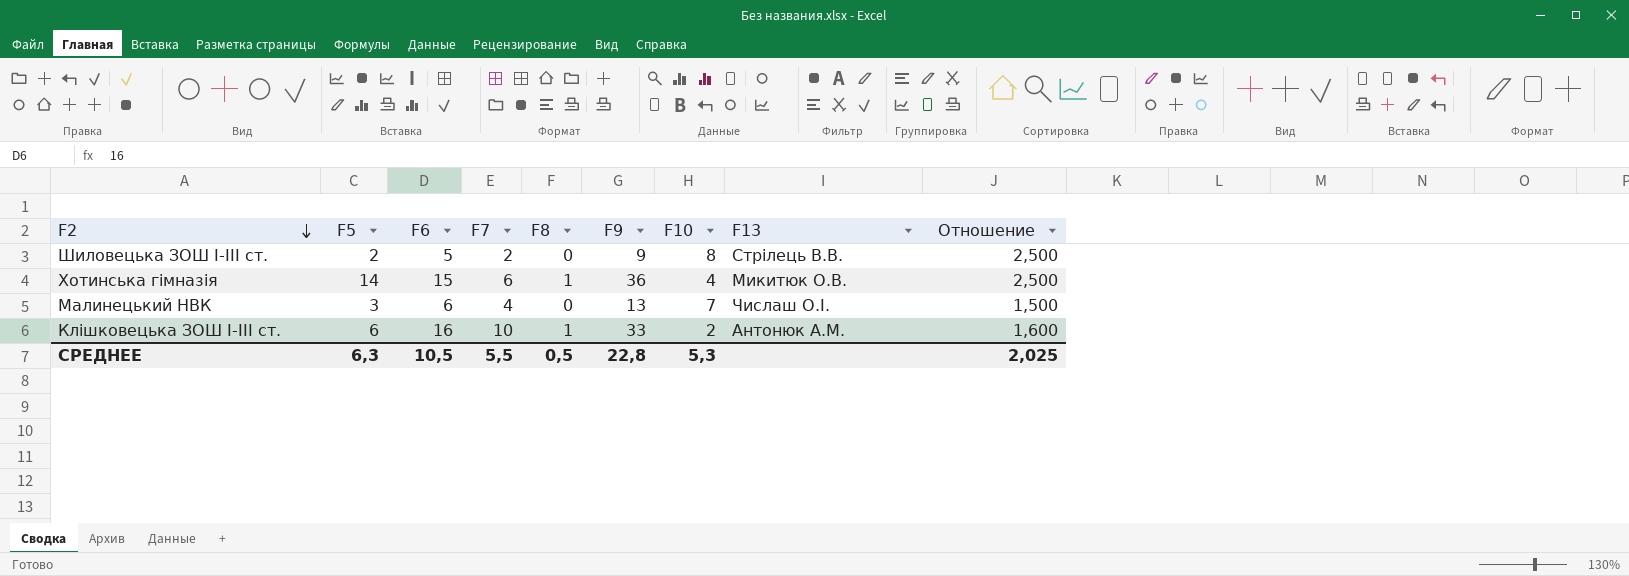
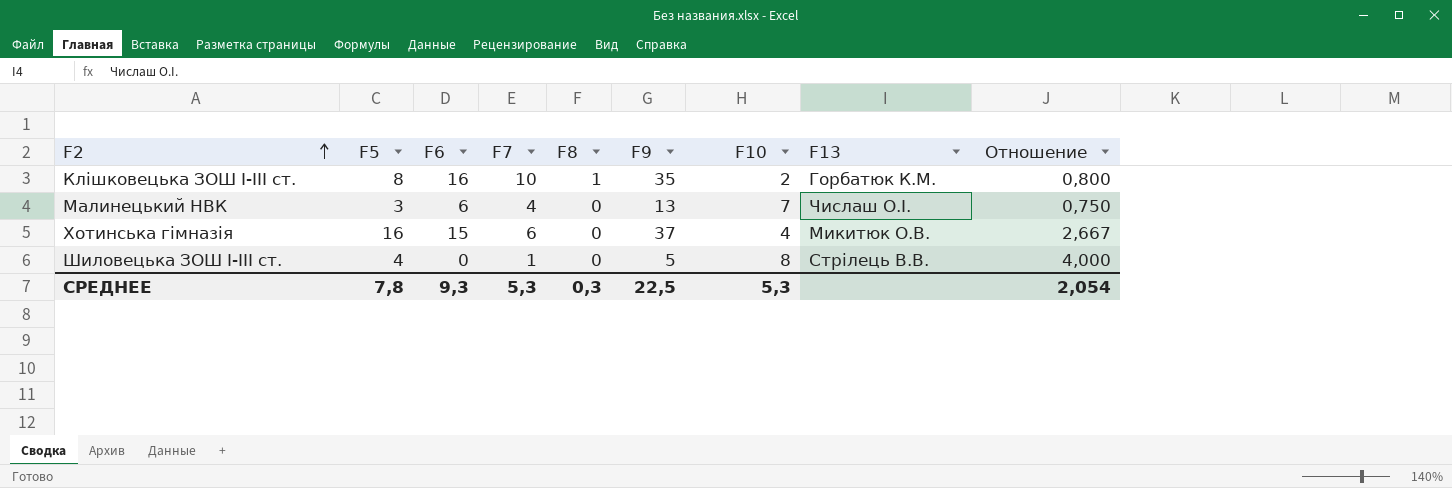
row order: F2 descending -> F2 ascending
column Отношение | formula: [F6] / [F7] -> [F5] / [F7]
Клішковецька ЗОШ І-ІІІ ст. | F5: 6 -> 8
Клішковецька ЗОШ І-ІІІ ст. | F9: 33 -> 35
Клішковецька ЗОШ І-ІІІ ст. | F13: Антонюк А.М. -> Горбатюк К.М.
Хотинська гімназія | F5: 14 -> 16
Хотинська гімназія | F8: 1 -> 0
Хотинська гімназія | F9: 36 -> 37
Шиловецька ЗОШ І-ІІІ ст. | F5: 2 -> 4
Шиловецька ЗОШ І-ІІІ ст. | F6: 5 -> 0
Шиловецька ЗОШ І-ІІІ ст. | F7: 2 -> 1
Шиловецька ЗОШ І-ІІІ ст. | F9: 9 -> 5
СРЕДНЕЕ | F5: 6,3 -> 7,8
СРЕДНЕЕ | F6: 10,5 -> 9,3
СРЕДНЕЕ | F7: 5,5 -> 5,3
СРЕДНЕЕ | F8: 0,5 -> 0,3
СРЕДНЕЕ | F9: 22,8 -> 22,5
СРЕДНЕЕ | Отношение: 2,025 -> 2,054

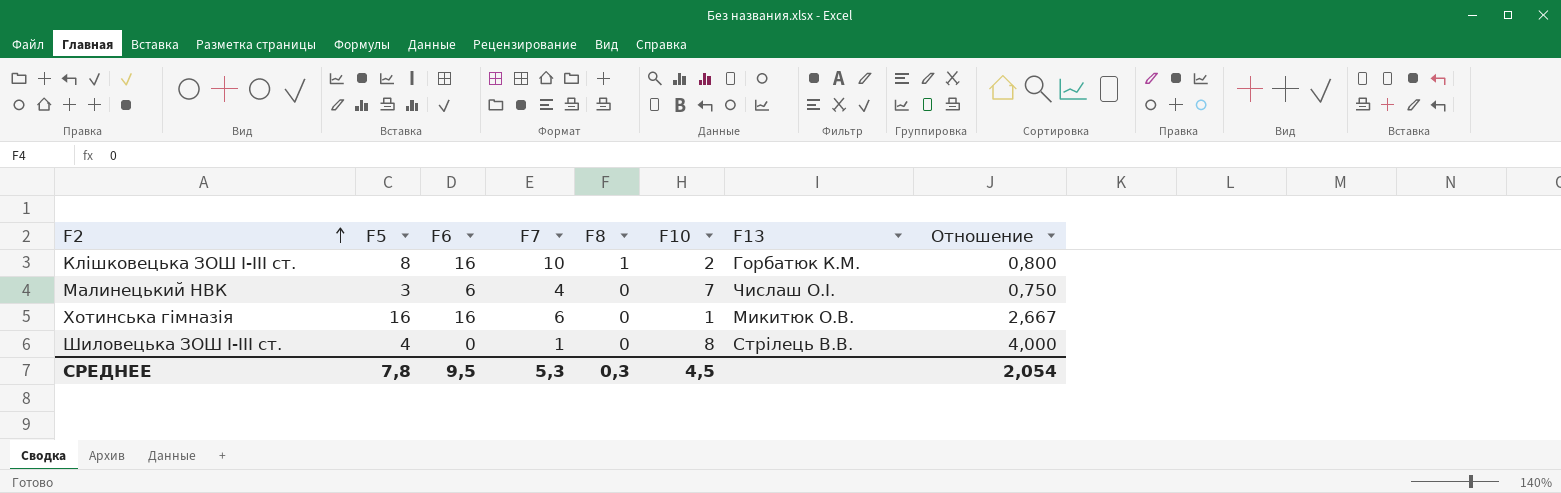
column F9 | formula: [F5] + [F6] + [F7] + [F8] -> none
Хотинська гімназія | F6: 15 -> 16
Хотинська гімназія | F10: 4 -> 1
СРЕДНЕЕ | F6: 9,3 -> 9,5
СРЕДНЕЕ | F10: 5,3 -> 4,5

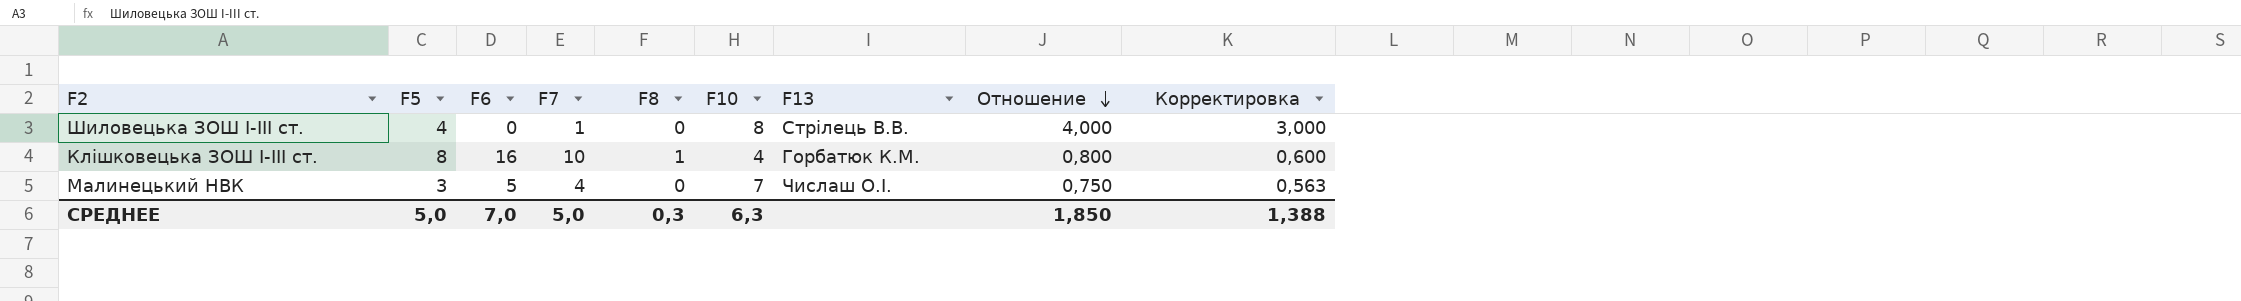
row order: F2 ascending -> Отношение descending
column Корректировка | formula: none -> [Отношение] * 0,75
row Хотинська гімназія: 16 | 16 | 6 | 0 | 1 | Микитюк О.В. | 2,667 -> none
Клішковецька ЗОШ І-ІІІ ст. | F10: 2 -> 4
Малинецький НВК | F6: 6 -> 5
СРЕДНЕЕ | F5: 7,8 -> 5,0
СРЕДНЕЕ | F6: 9,5 -> 7,0
СРЕДНЕЕ | F7: 5,3 -> 5,0
СРЕДНЕЕ | F10: 4,5 -> 6,3
СРЕДНЕЕ | Отношение: 2,054 -> 1,850

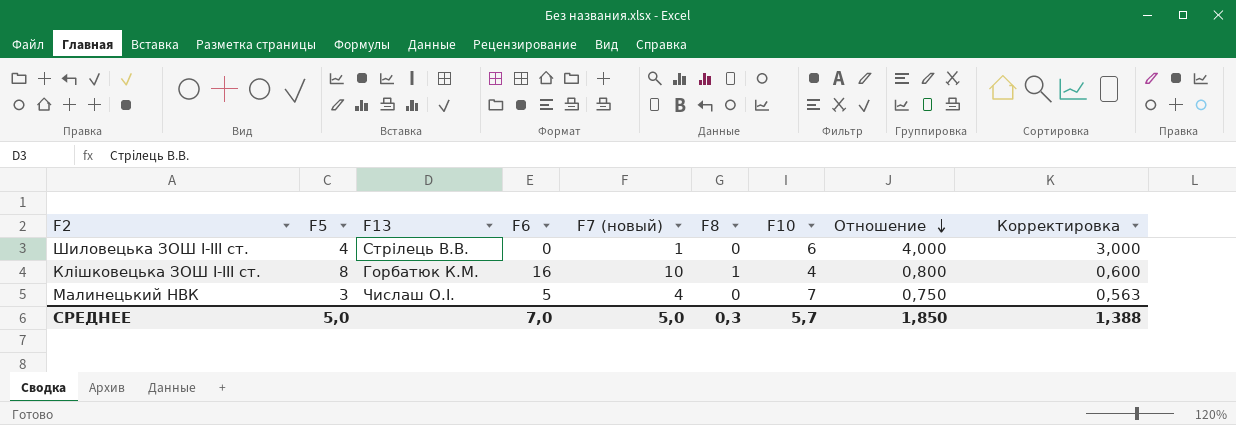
column F13 | position: 7 -> 3
column name: F7 -> F7 (новый)
Шиловецька ЗОШ І-ІІІ ст. | F10: 8 -> 6
СРЕДНЕЕ | F10: 6,3 -> 5,7

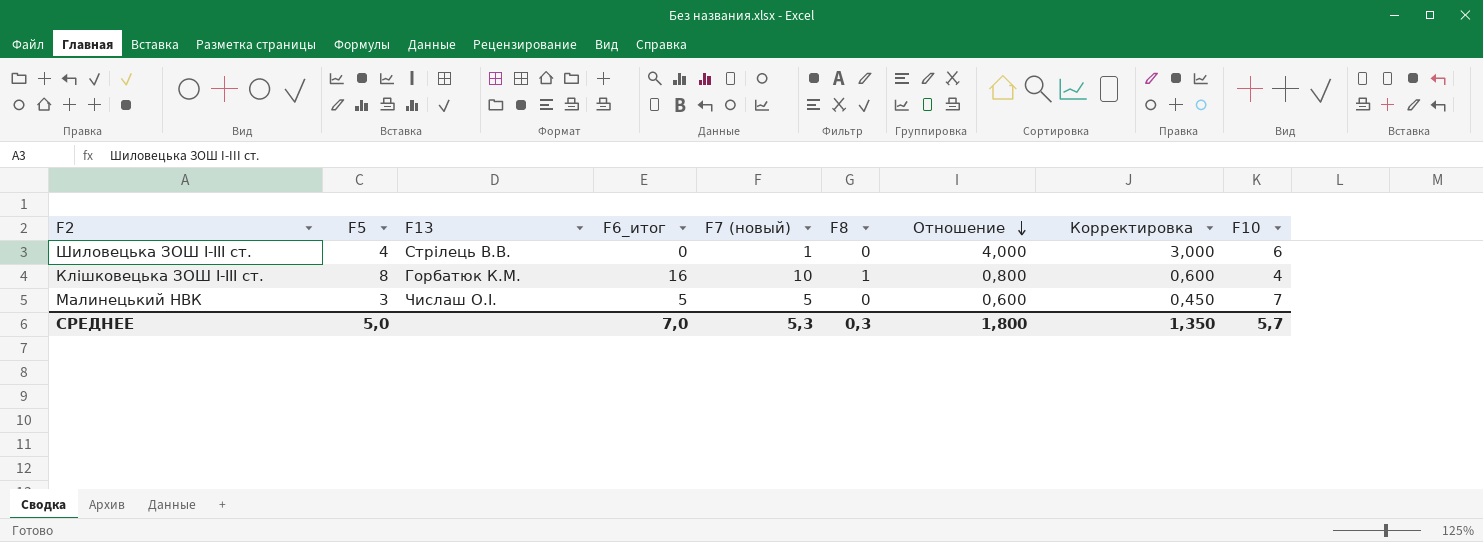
column name: F6 -> F6_итог
column F10 | position: 7 -> 9
Малинецький НВК | F7 (новый): 4 -> 5
Малинецький НВК | Отношение: 0,750 -> 0,600
Малинецький НВК | Корректировка: 0,563 -> 0,450
СРЕДНЕЕ | F7 (новый): 5,0 -> 5,3
СРЕДНЕЕ | Отношение: 1,850 -> 1,800
СРЕДНЕЕ | Корректировка: 1,388 -> 1,350

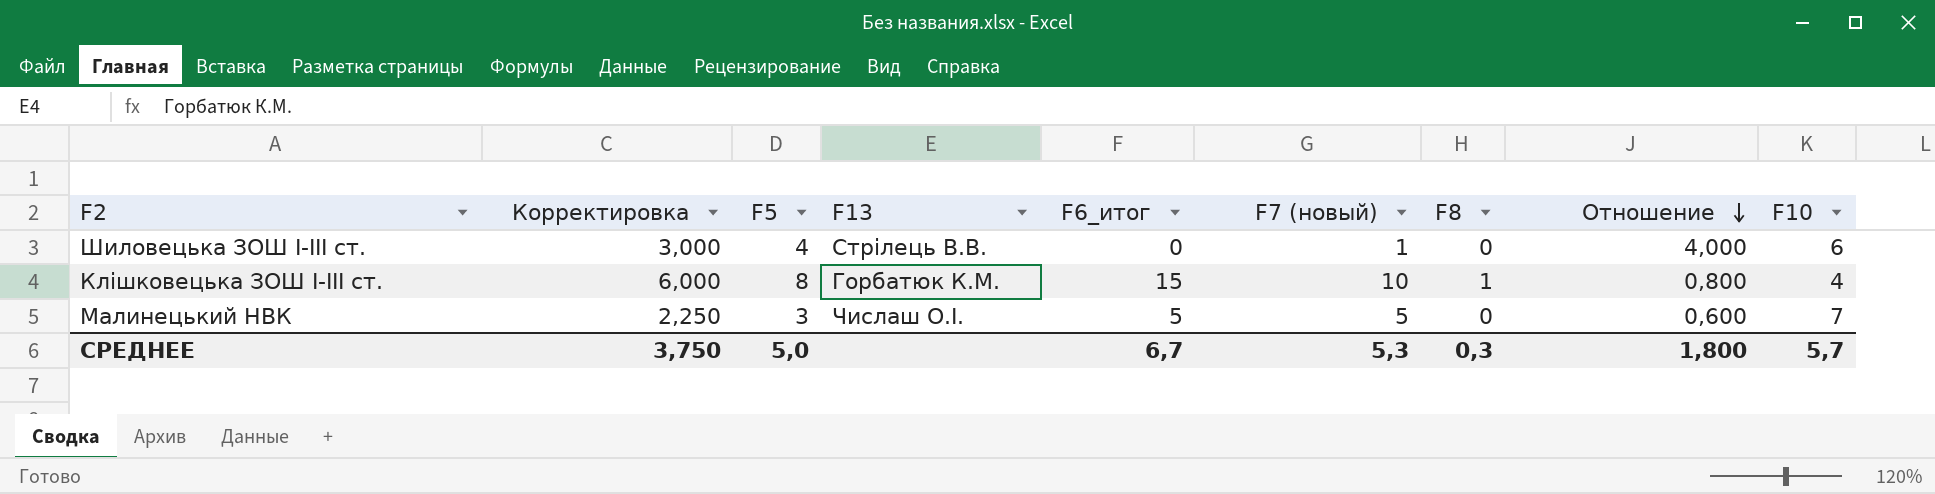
column Корректировка | formula: [Отношение] * 0,75 -> [F5] * 0,75
column Корректировка | position: 8 -> 2
Клішковецька ЗОШ І-ІІІ ст. | F6_итог: 16 -> 15
СРЕДНЕЕ | Корректировка: 1,350 -> 3,750
СРЕДНЕЕ | F6_итог: 7,0 -> 6,7

